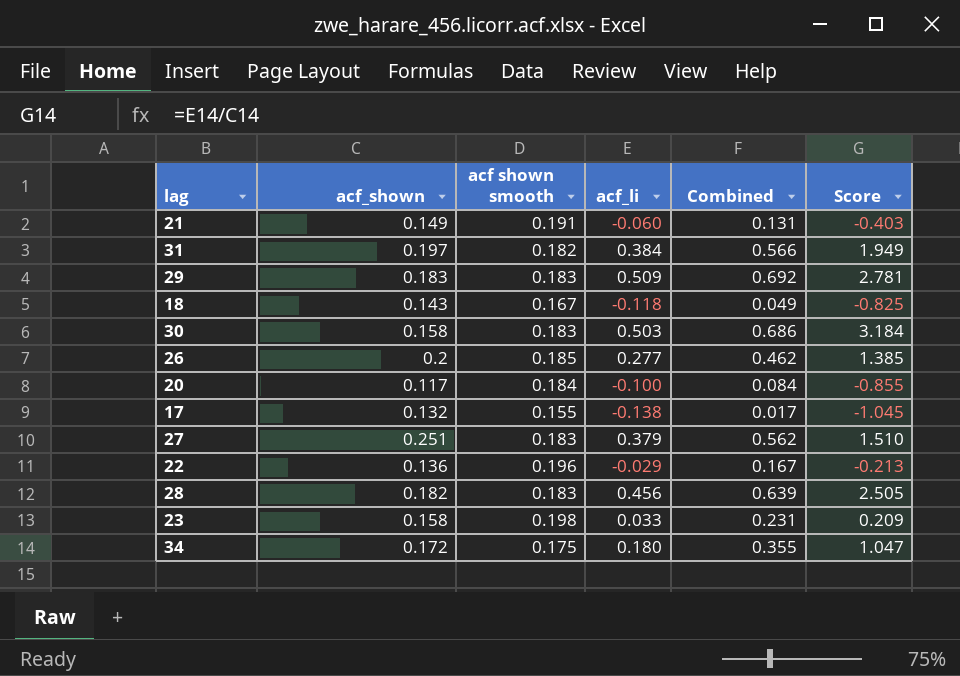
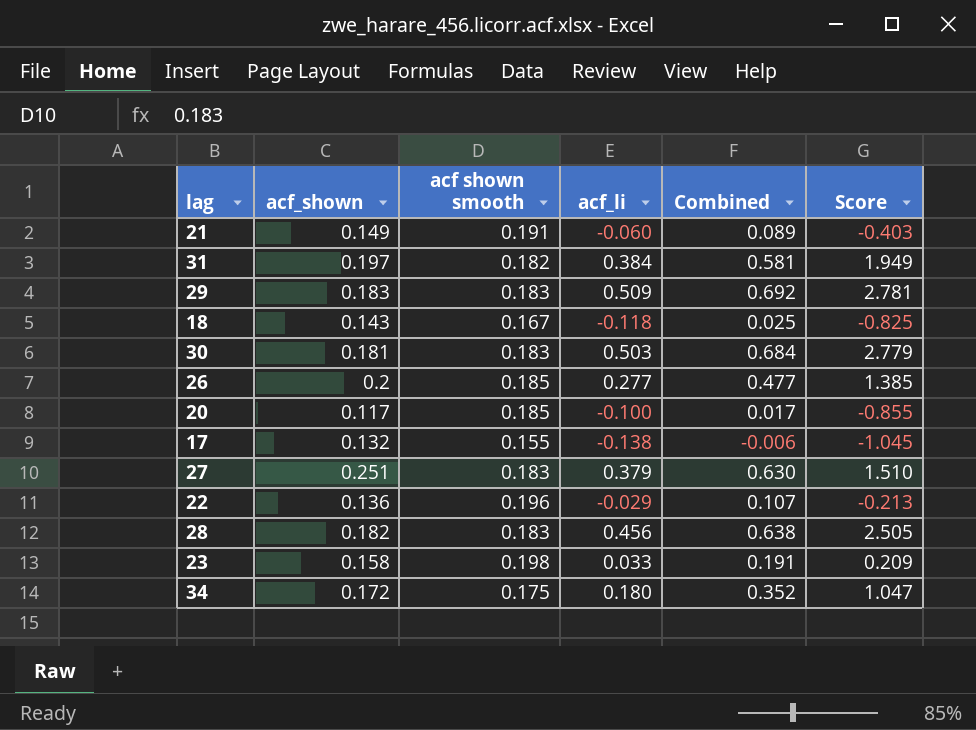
column Combined | formula: [acf shown smooth] + [acf_li] -> [acf_shown] + [acf_li]
30 | acf_shown: 0.158 -> 0.181
30 | Score: 3.184 -> 2.779
20 | acf shown smooth: 0.184 -> 0.185

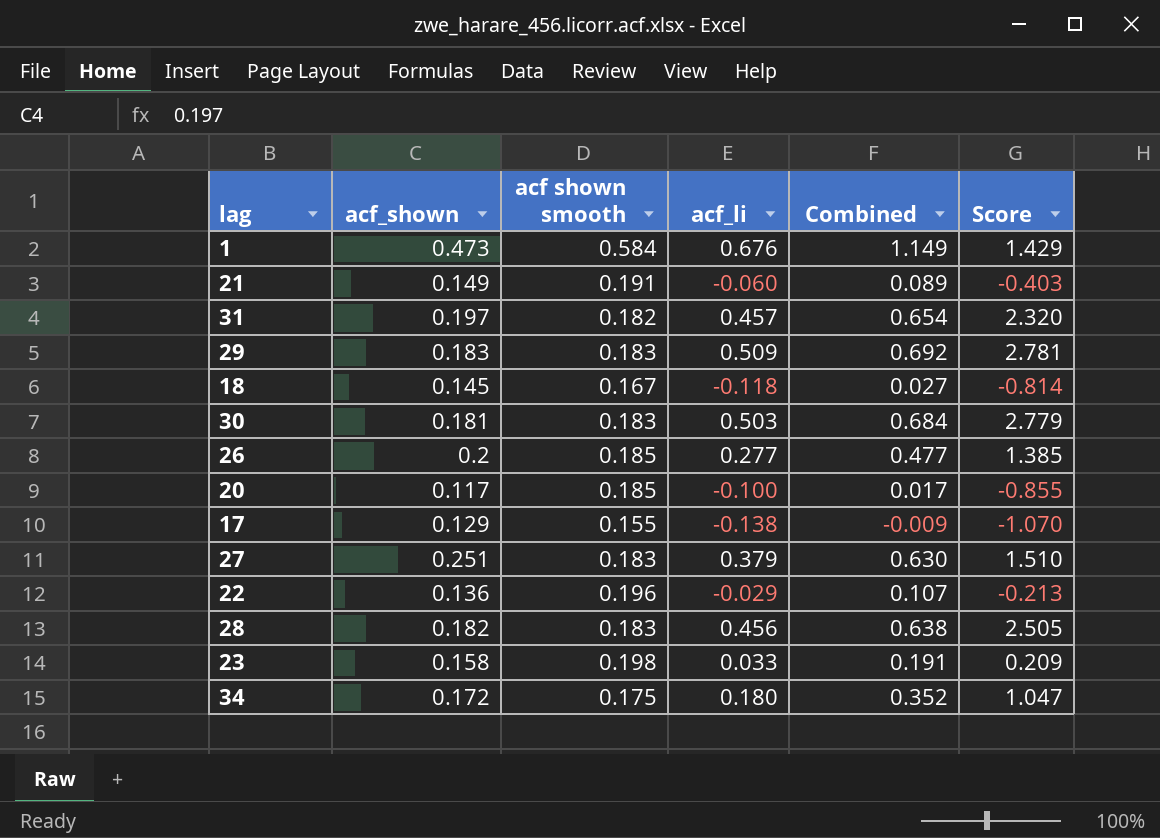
row 1: none -> 0.473 | 0.584 | 0.676 | 1.149 | 1.429
31 | acf_li: 0.384 -> 0.457
31 | Combined: 0.581 -> 0.654
31 | Score: 1.949 -> 2.320
18 | acf_shown: 0.143 -> 0.145
18 | Combined: 0.025 -> 0.027
18 | Score: -0.825 -> -0.814
17 | acf_shown: 0.132 -> 0.129
17 | Combined: -0.006 -> -0.009
17 | Score: -1.045 -> -1.070

